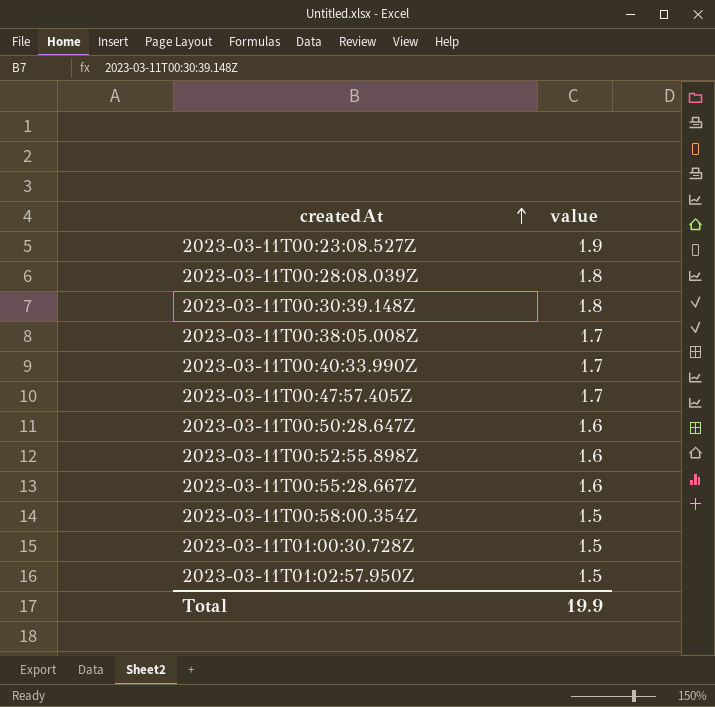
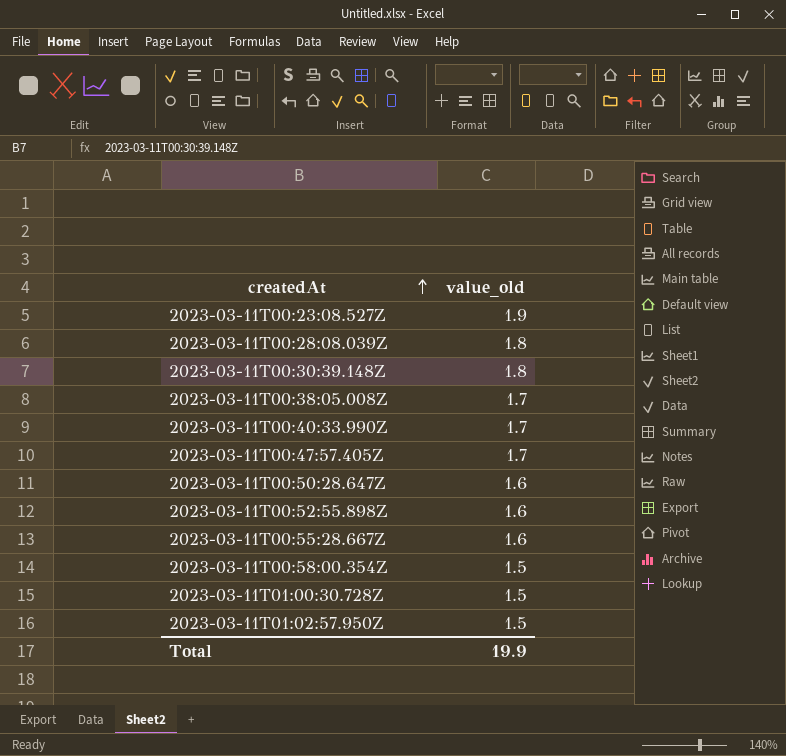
column name: value -> value_old

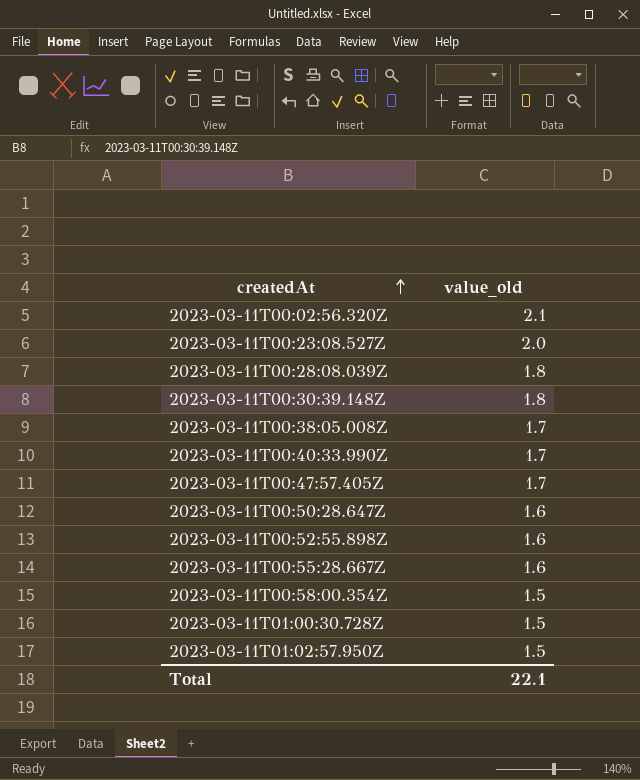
row 2023-03-11T00:02:56.320Z: none -> 2.1
2023-03-11T00:23:08.527Z | value_old: 1.9 -> 2.0
Total | value_old: 19.9 -> 22.1

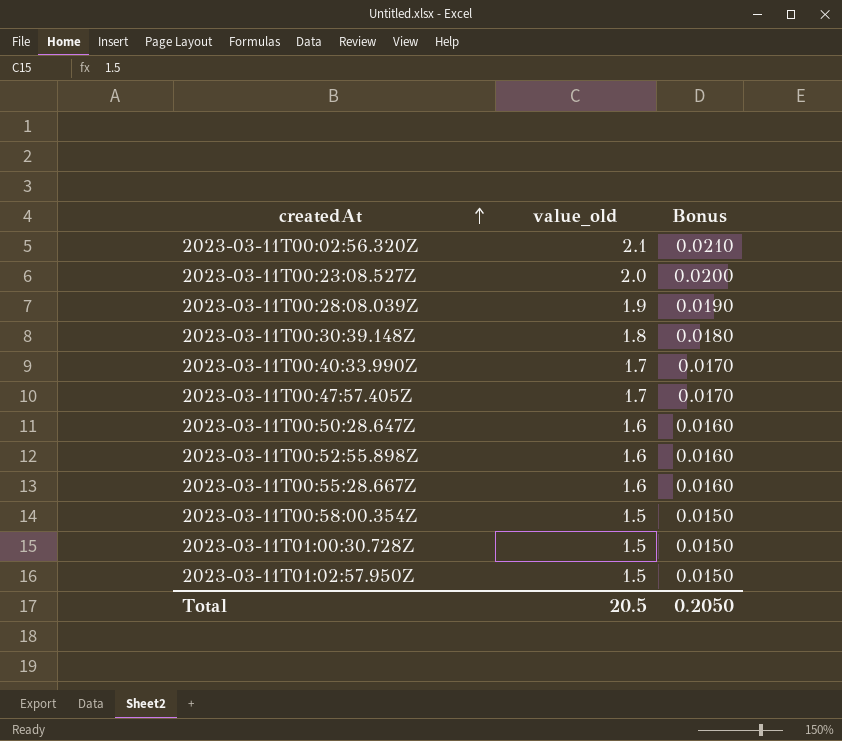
column Bonus | formula: none -> [value_old] * 0.01
row 2023-03-11T00:38:05.008Z: 1.7 -> none
2023-03-11T00:28:08.039Z | value_old: 1.8 -> 1.9
Total | value_old: 22.1 -> 20.5

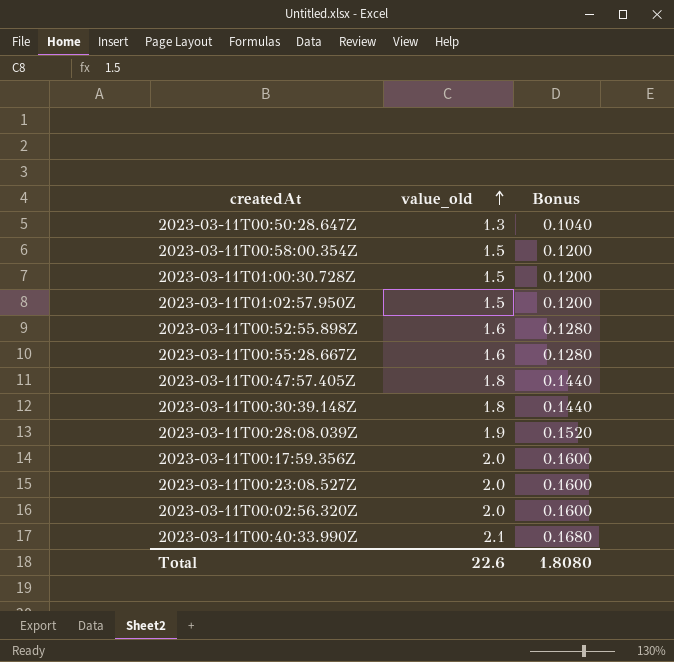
row order: createdAt ascending -> value_old ascending
column Bonus | formula: [value_old] * 0.01 -> [value_old] * 0.08
2023-03-11T00:50:28.647Z | value_old: 1.6 -> 1.3
2023-03-11T00:47:57.405Z | value_old: 1.7 -> 1.8
row 2023-03-11T00:17:59.356Z: none -> 2.0 | 0.1600
2023-03-11T00:02:56.320Z | value_old: 2.1 -> 2.0
2023-03-11T00:40:33.990Z | value_old: 1.7 -> 2.1
Total | value_old: 20.5 -> 22.6
Total | Bonus: 0.2050 -> 1.8080

